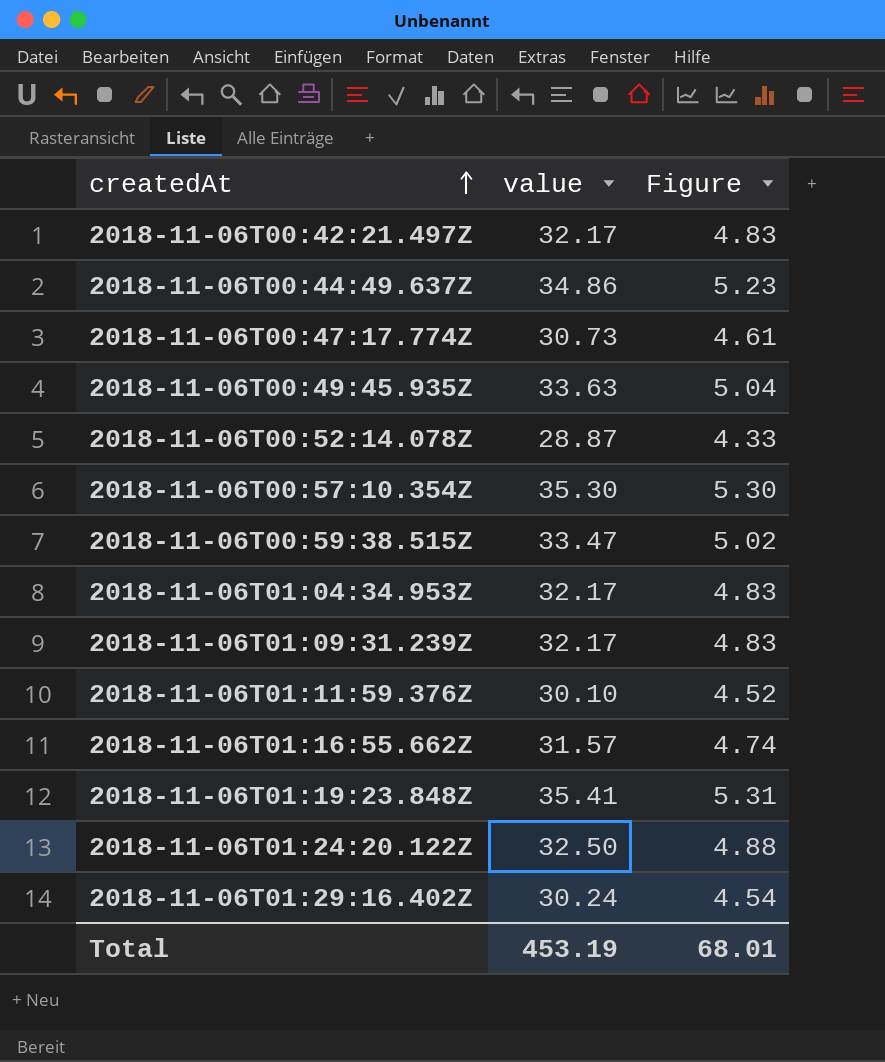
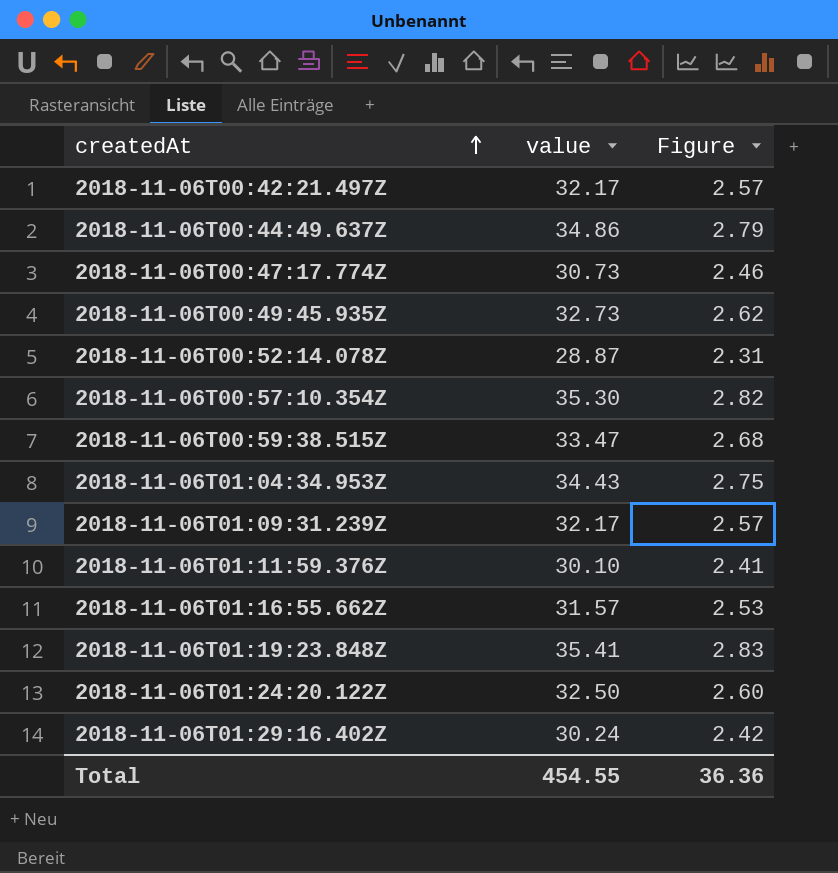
column Figure | formula: [value] * 0.15 -> [value] * 0.08
2018-11-06T00:49:45.935Z | value: 33.63 -> 32.73
2018-11-06T01:04:34.953Z | value: 32.17 -> 34.43
Total | value: 453.19 -> 454.55
Total | Figure: 68.01 -> 36.36

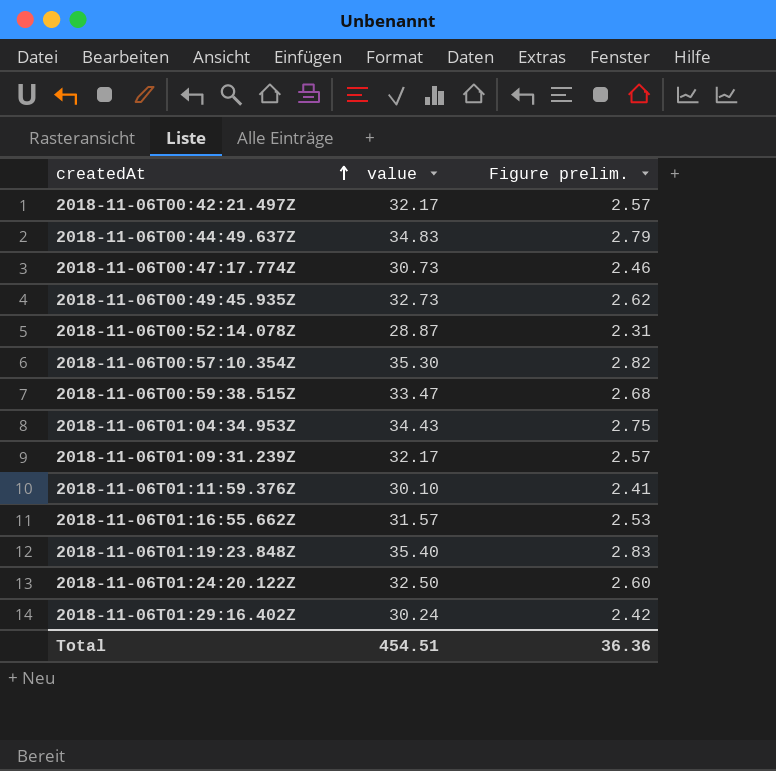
column name: Figure -> Figure prelim.
2018-11-06T00:44:49.637Z | value: 34.86 -> 34.83
2018-11-06T01:19:23.848Z | value: 35.41 -> 35.40
Total | value: 454.55 -> 454.51

